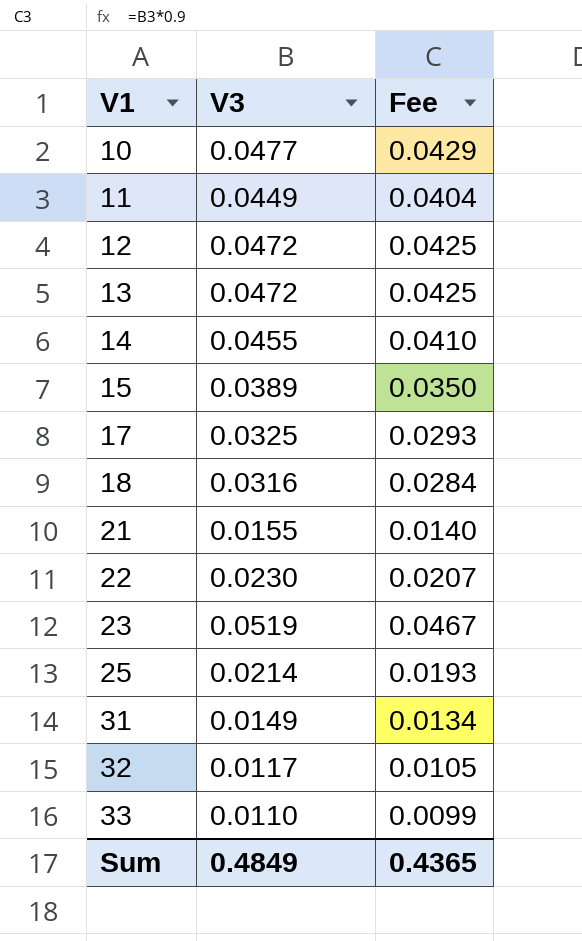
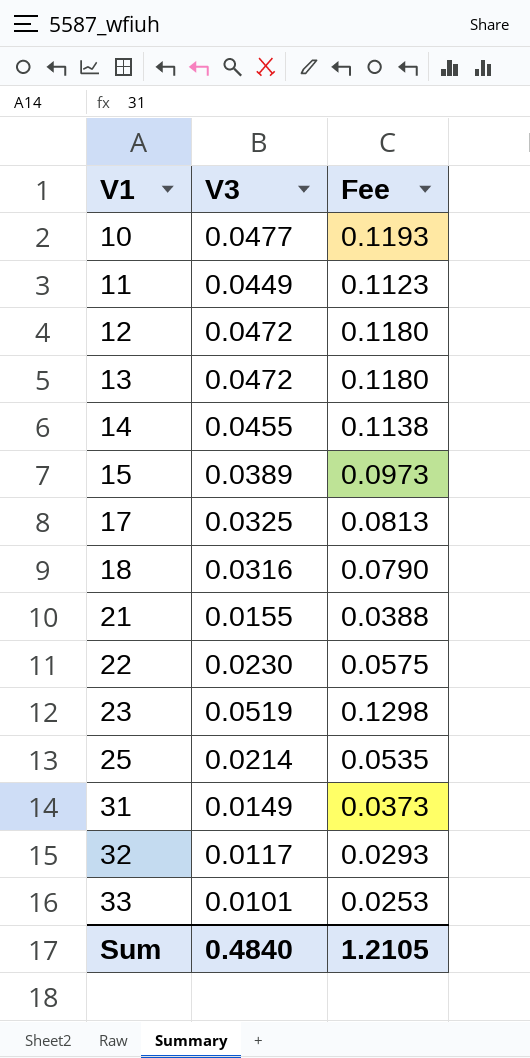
column Fee | formula: [V3] * 0.9 -> [V3] * 2.5
33 | V3: 0.0110 -> 0.0101
Sum | V3: 0.4849 -> 0.4840
Sum | Fee: 0.4365 -> 1.2105

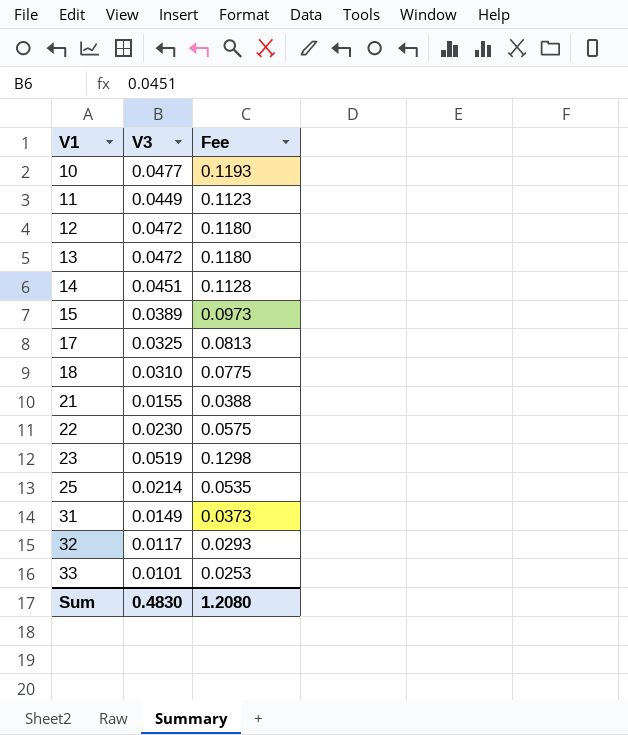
14 | V3: 0.0455 -> 0.0451
14 | Fee: 0.1138 -> 0.1128
18 | V3: 0.0316 -> 0.0310
18 | Fee: 0.0790 -> 0.0775
Sum | V3: 0.4840 -> 0.4830
Sum | Fee: 1.2105 -> 1.2080

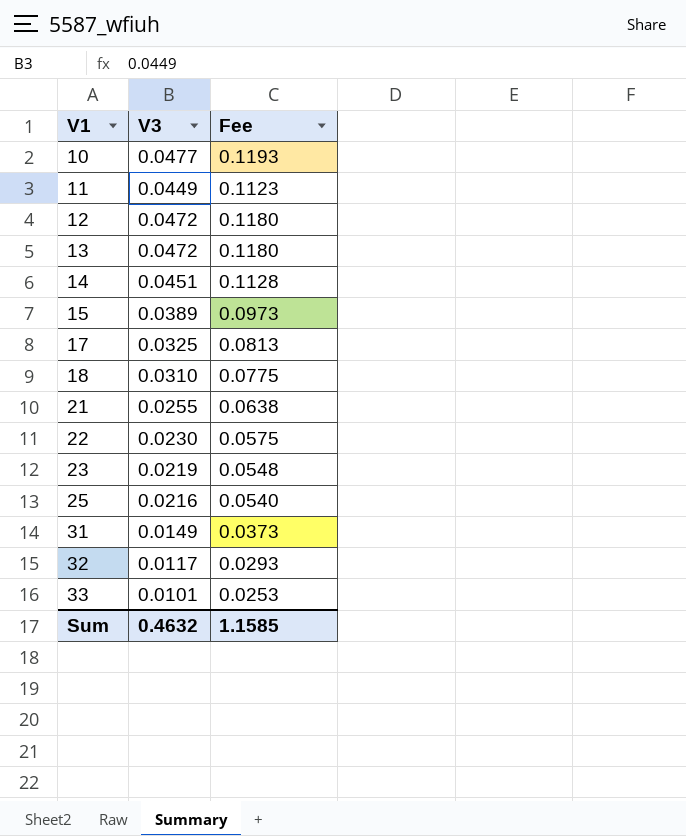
21 | V3: 0.0155 -> 0.0255
21 | Fee: 0.0388 -> 0.0638
23 | V3: 0.0519 -> 0.0219
23 | Fee: 0.1298 -> 0.0548
25 | V3: 0.0214 -> 0.0216
25 | Fee: 0.0535 -> 0.0540
Sum | V3: 0.4830 -> 0.4632
Sum | Fee: 1.2080 -> 1.1585

